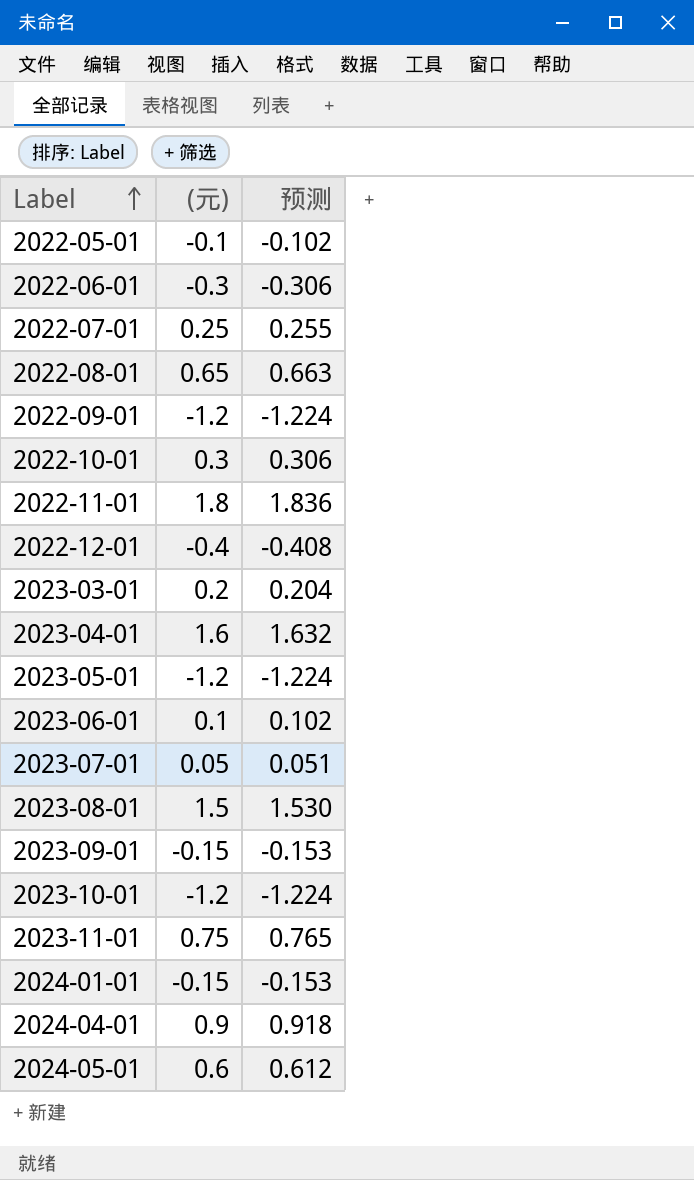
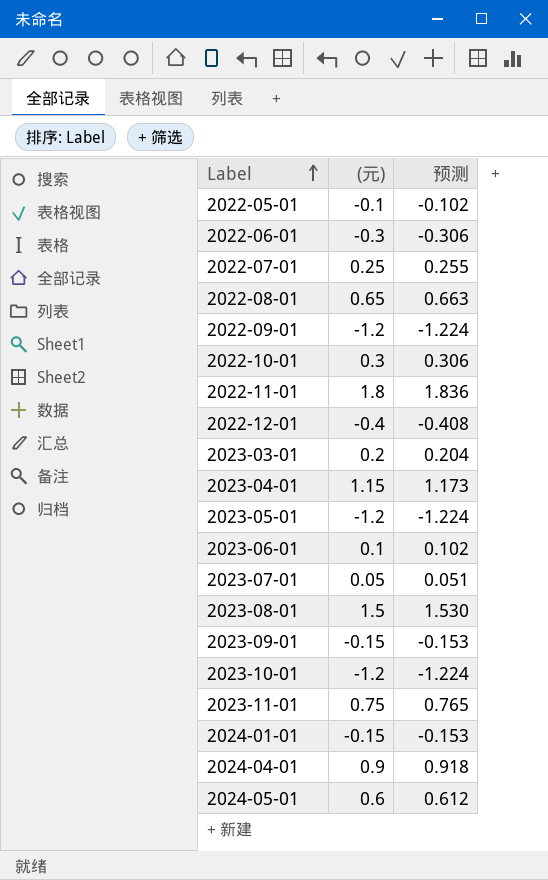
2023-04-01 | (元): 1.6 -> 1.15
2023-04-01 | 预测: 1.632 -> 1.173

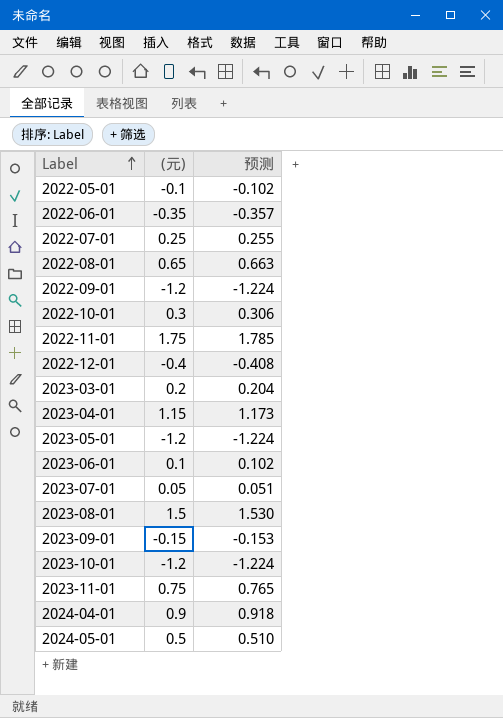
row 2024-01-01: -0.15 | -0.153 -> none
2022-06-01 | (元): -0.3 -> -0.35
2022-06-01 | 预测: -0.306 -> -0.357
2022-11-01 | (元): 1.8 -> 1.75
2022-11-01 | 预测: 1.836 -> 1.785
2024-05-01 | (元): 0.6 -> 0.5
2024-05-01 | 预测: 0.612 -> 0.510

